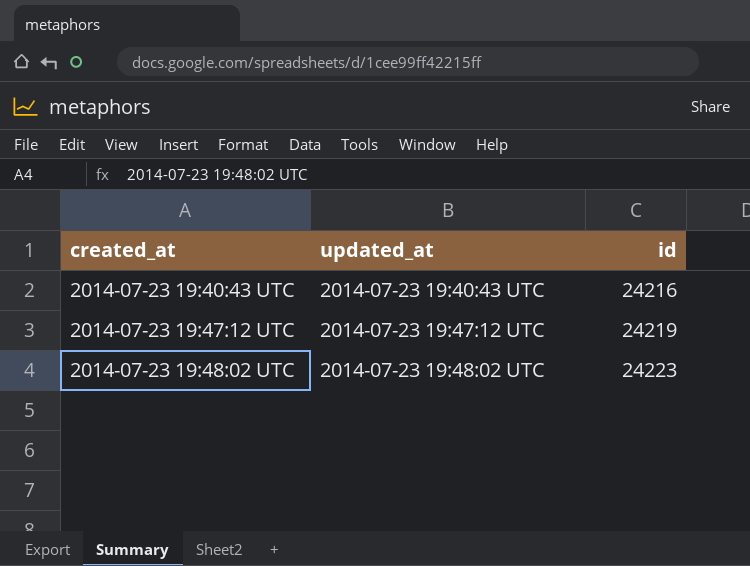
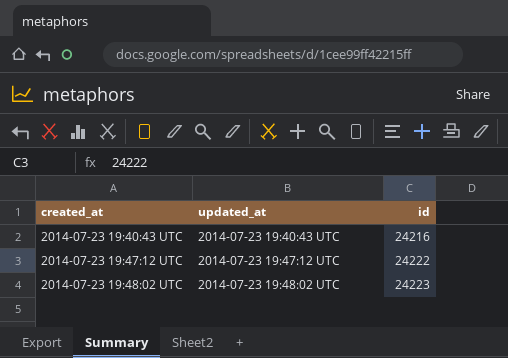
2014-07-23 19:47:12 UTC | id: 24219 -> 24222

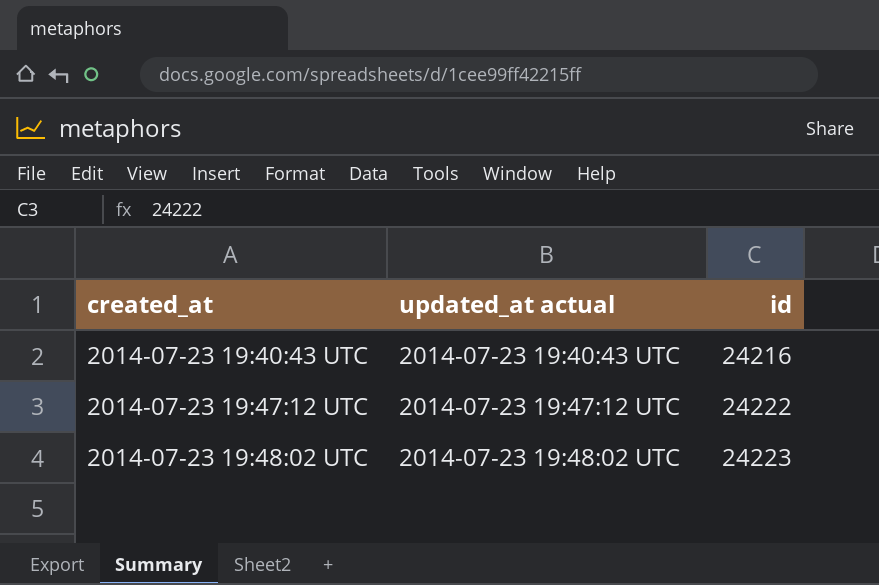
column name: updated_at -> updated_at actual

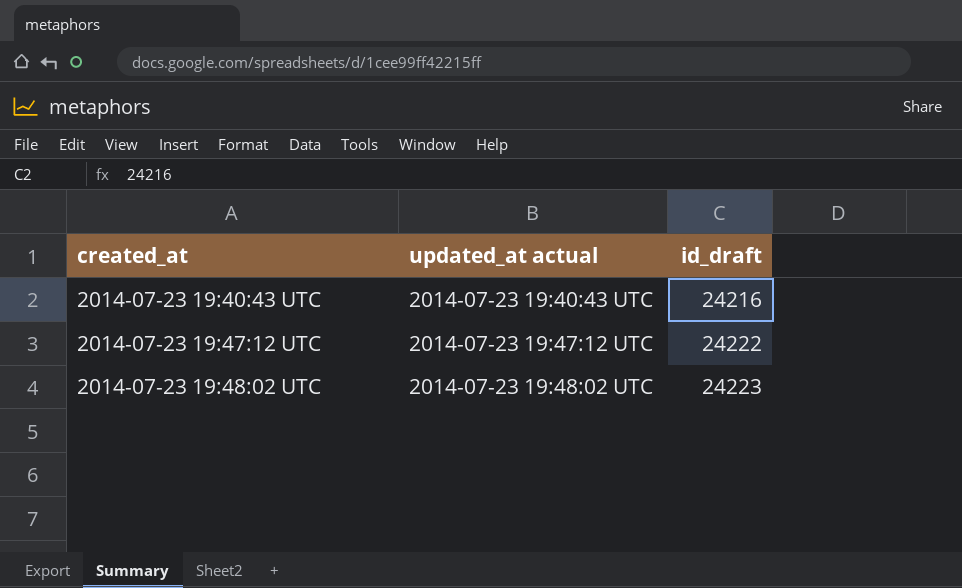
column name: id -> id_draft

